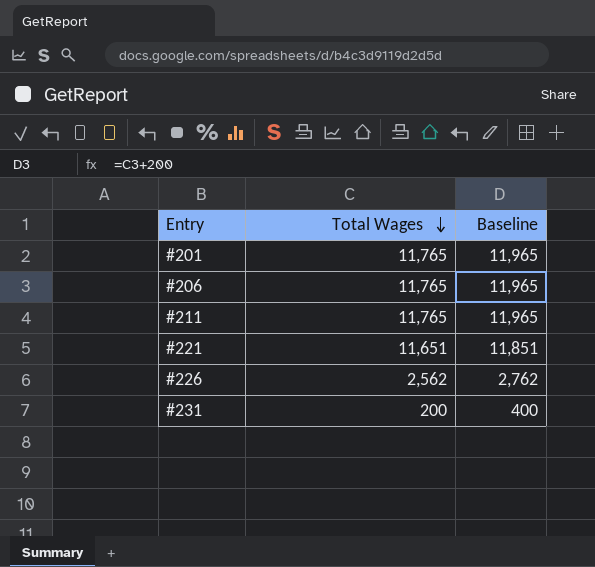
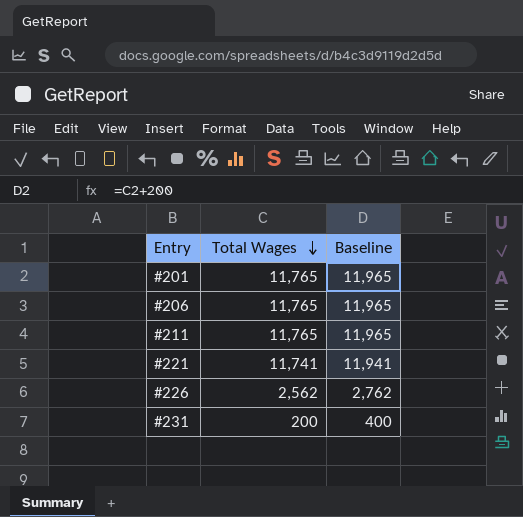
#221 | Total Wages: 11,651 -> 11,741
#221 | Baseline: 11,851 -> 11,941

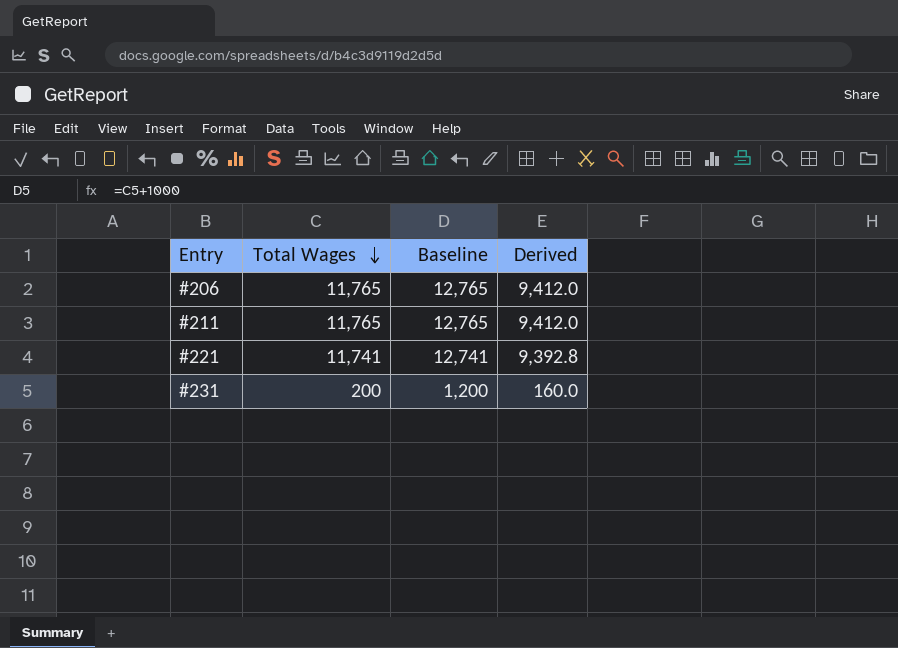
column Baseline | formula: [Total Wages] + 200 -> [Total Wages] + 1000
column Derived | formula: none -> [Total Wages] * 0.8
row #201: 11,765 | 11,965 -> none
row #226: 2,562 | 2,762 -> none

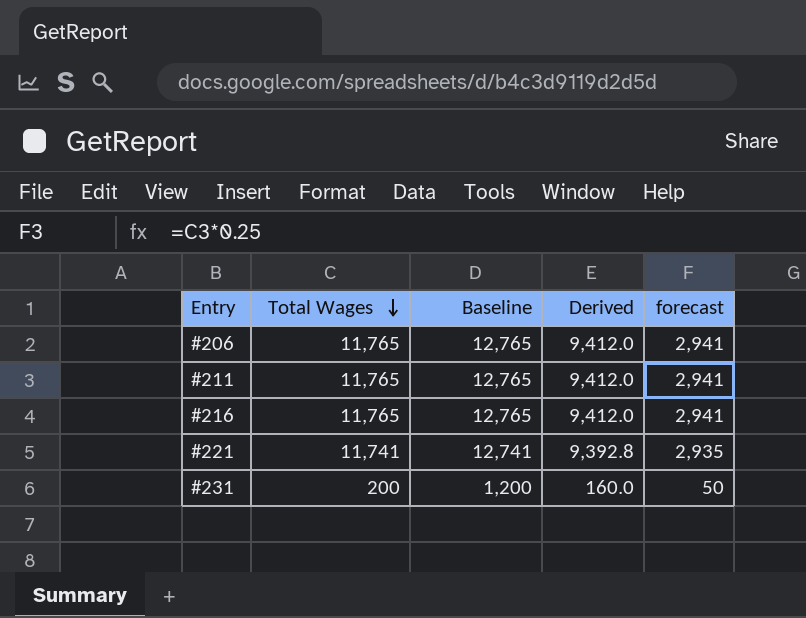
column forecast | formula: none -> [Total Wages] * 0.25
row #216: none -> 11,765 | 12,765 | 9,412.0 | 2,941

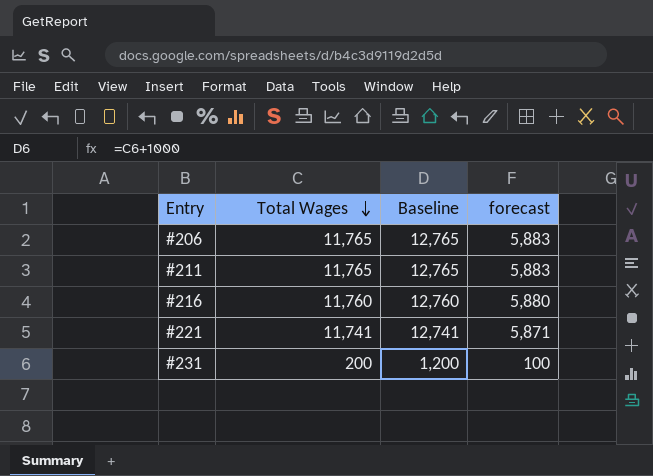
column Derived | formula: [Total Wages] * 0.8 -> none
column forecast | formula: [Total Wages] * 0.25 -> [Total Wages] * 0.5
#216 | Total Wages: 11,765 -> 11,760
#216 | Baseline: 12,765 -> 12,760

